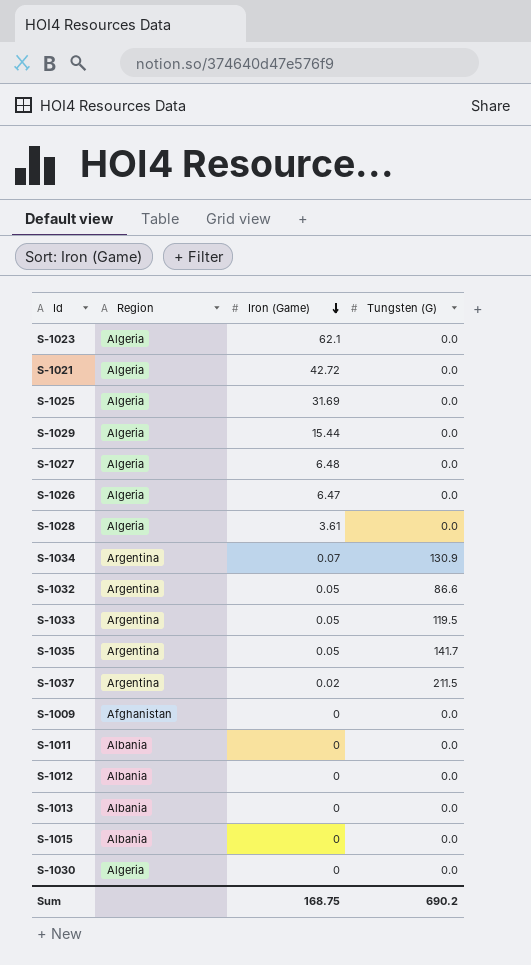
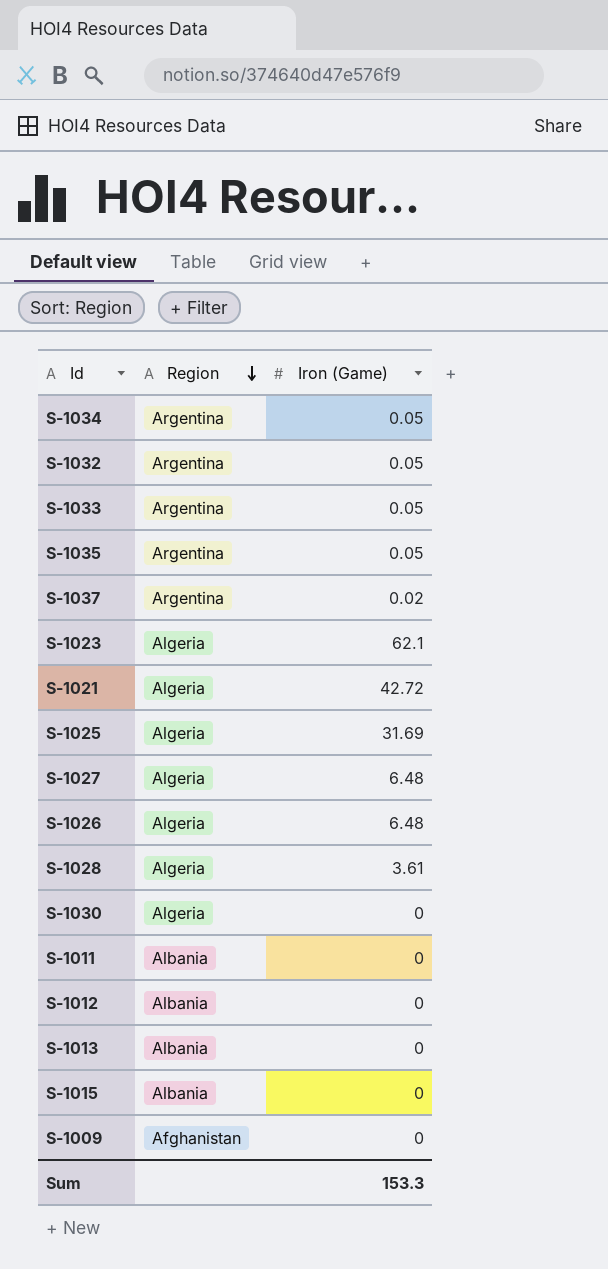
row order: Iron (Game) descending -> Region descending
column Tungsten (G) | position: 4 -> none
row S-1029: Algeria | 15.44 | 0.0 -> none
S-1034 | Iron (Game): 0.07 -> 0.05
S-1026 | Iron (Game): 6.47 -> 6.48
Sum | Iron (Game): 168.75 -> 153.3

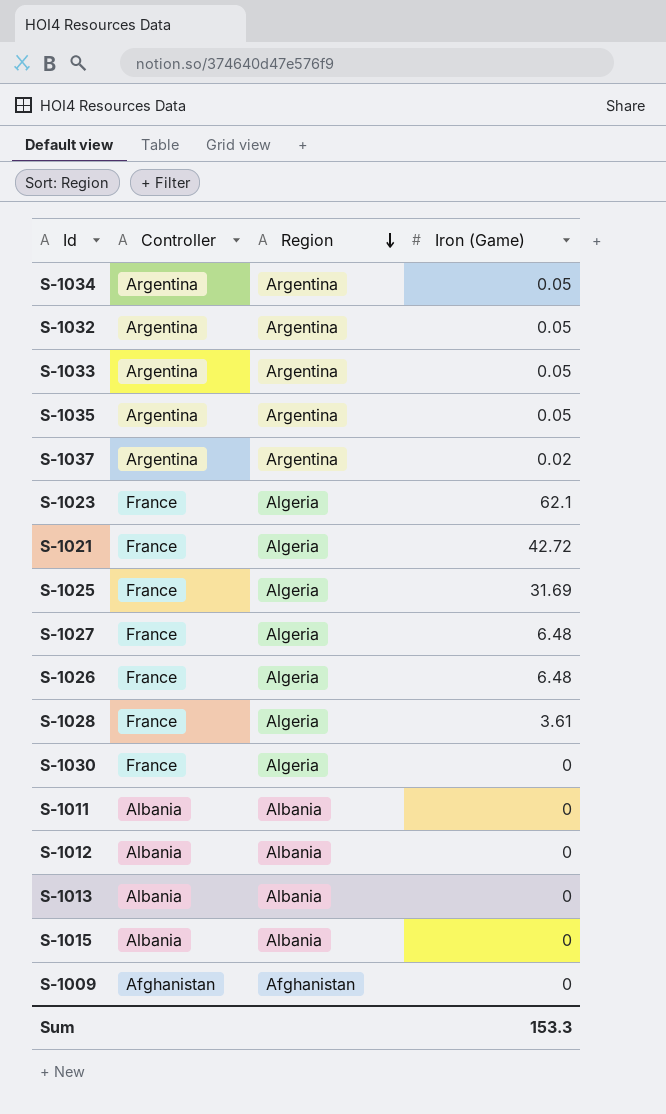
column Controller | position: none -> 2

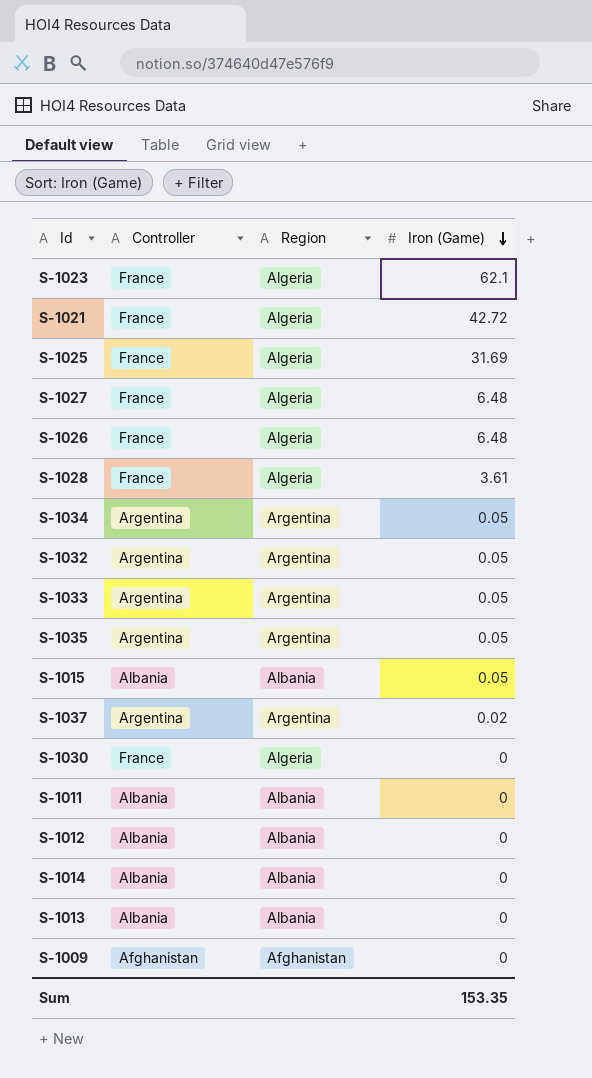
row order: Region descending -> Iron (Game) descending
S-1015 | Iron (Game): 0 -> 0.05
row S-1014: none -> Albania | Albania | 0
Sum | Iron (Game): 153.3 -> 153.35

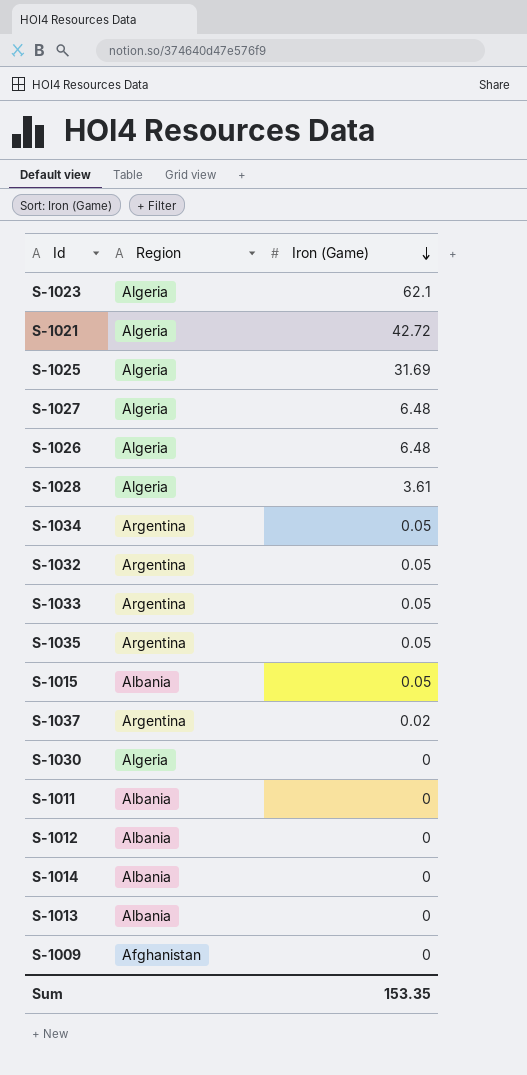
column Controller | position: 2 -> none

